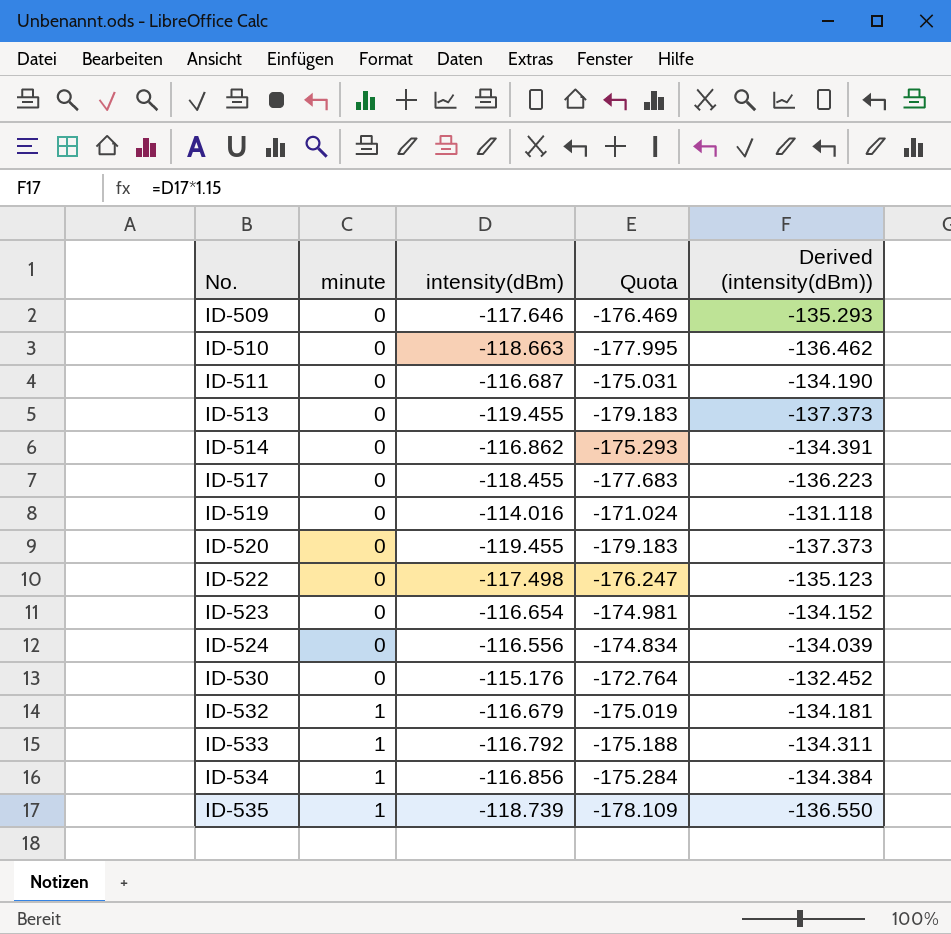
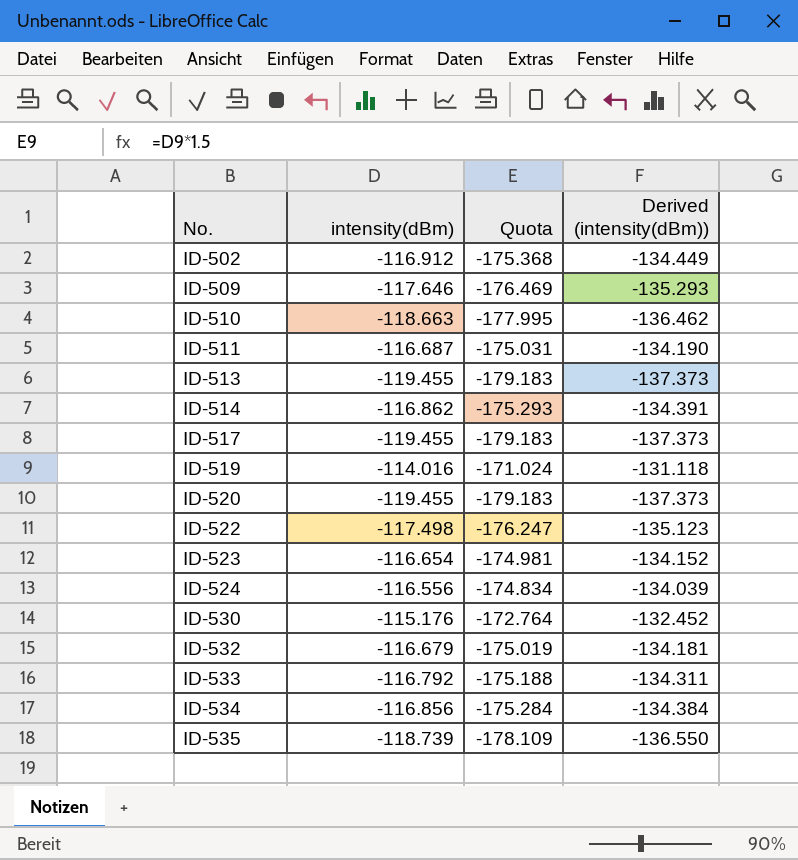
column minute | position: 2 -> none
row ID-502: none -> -116.912 | -175.368 | -134.449
ID-517 | intensity(dBm): -118.455 -> -119.455
ID-517 | Quota: -177.683 -> -179.183
ID-517 | Derived (intensity(dBm)): -136.223 -> -137.373

